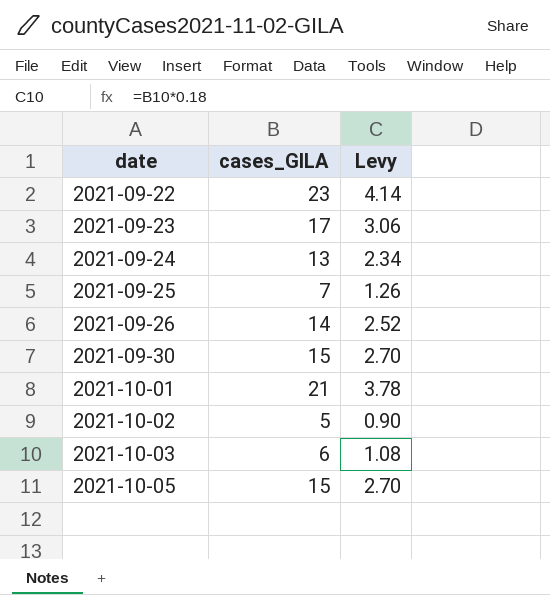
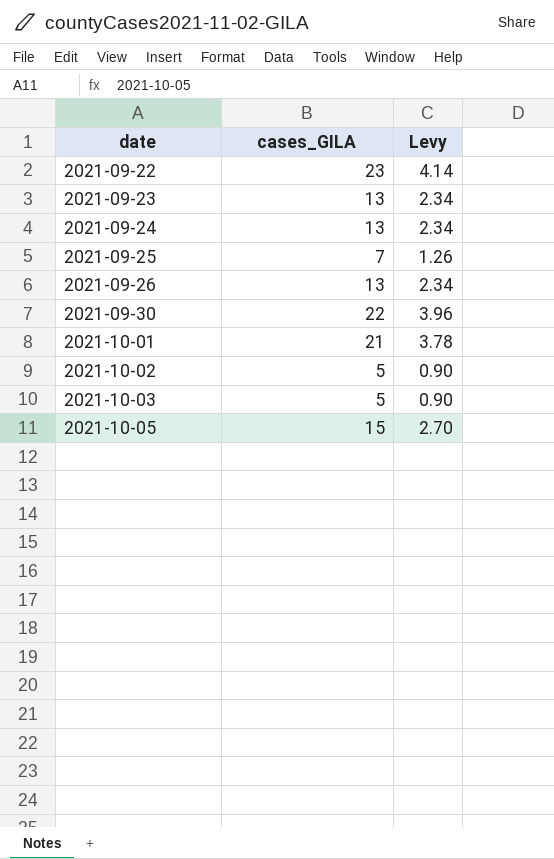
2021-09-23 | cases_GILA: 17 -> 13
2021-09-23 | Levy: 3.06 -> 2.34
2021-09-26 | cases_GILA: 14 -> 13
2021-09-26 | Levy: 2.52 -> 2.34
2021-09-30 | cases_GILA: 15 -> 22
2021-09-30 | Levy: 2.70 -> 3.96
2021-10-03 | cases_GILA: 6 -> 5
2021-10-03 | Levy: 1.08 -> 0.90

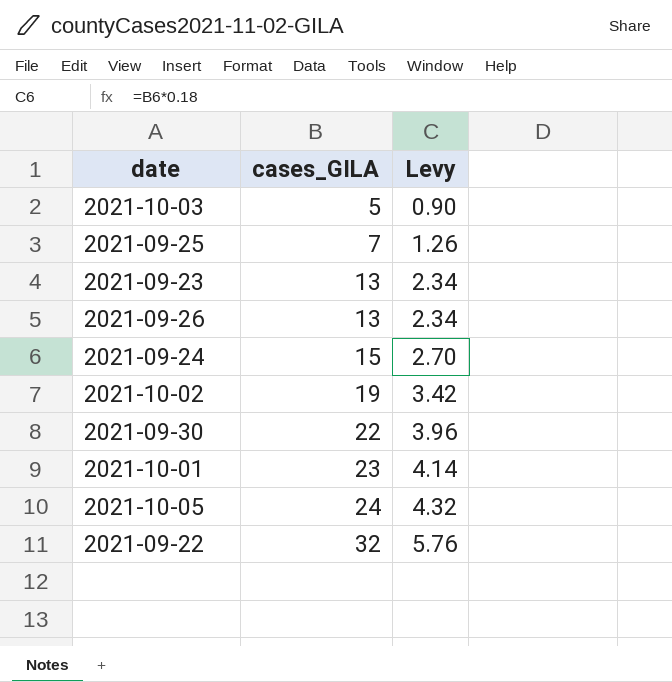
row order: date ascending -> cases_GILA ascending
2021-09-24 | cases_GILA: 13 -> 15
2021-09-24 | Levy: 2.34 -> 2.70
2021-10-02 | cases_GILA: 5 -> 19
2021-10-02 | Levy: 0.90 -> 3.42
2021-10-01 | cases_GILA: 21 -> 23
2021-10-01 | Levy: 3.78 -> 4.14
2021-10-05 | cases_GILA: 15 -> 24
2021-10-05 | Levy: 2.70 -> 4.32
2021-09-22 | cases_GILA: 23 -> 32
2021-09-22 | Levy: 4.14 -> 5.76

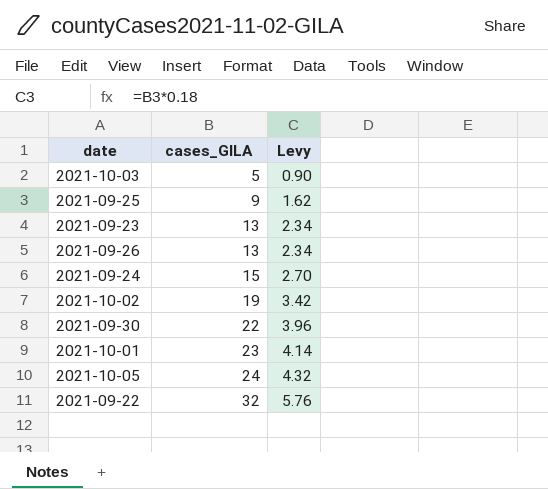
2021-09-25 | cases_GILA: 7 -> 9
2021-09-25 | Levy: 1.26 -> 1.62

